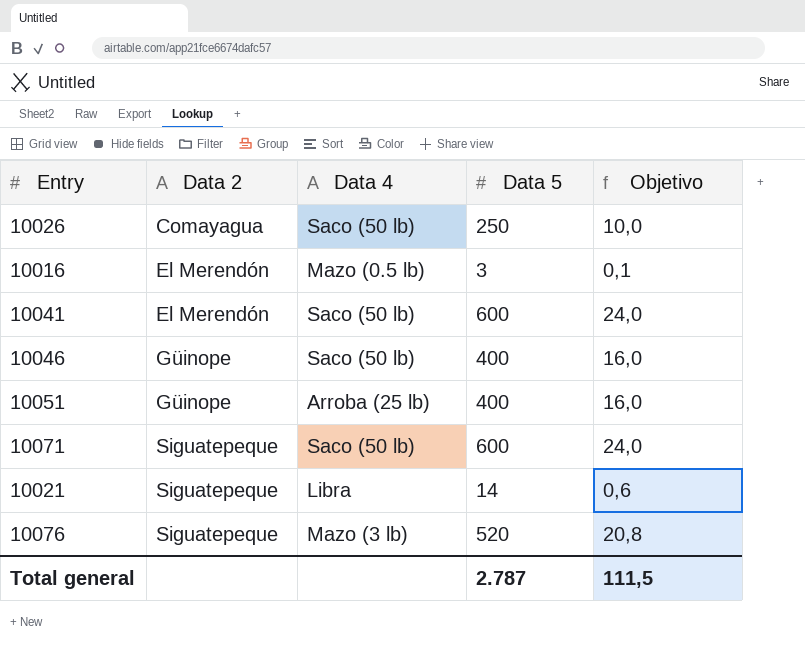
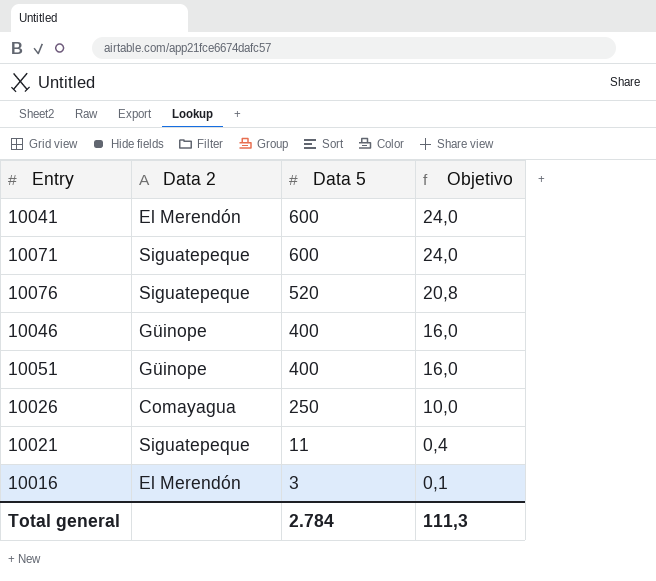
row order: Data 2 ascending -> Data 5 descending
column Data 4 | position: 3 -> none
10021 | Data 5: 14 -> 11
10021 | Objetivo: 0,6 -> 0,4
Total general | Data 5: 2.787 -> 2.784
Total general | Objetivo: 111,5 -> 111,3

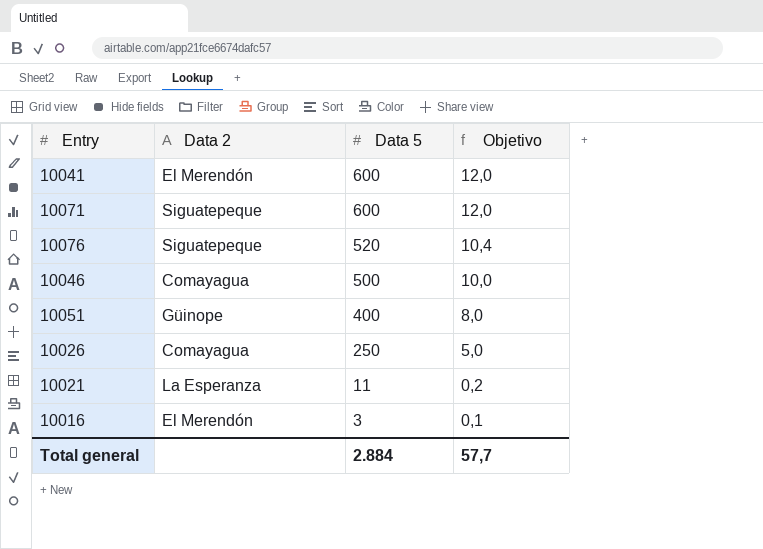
column Objetivo | formula: [Data 5] * 0,04 -> [Data 5] * 0,02
10046 | Data 2: Güinope -> Comayagua
10046 | Data 5: 400 -> 500
10021 | Data 2: Siguatepeque -> La Esperanza
Total general | Data 5: 2.784 -> 2.884
Total general | Objetivo: 111,3 -> 57,7

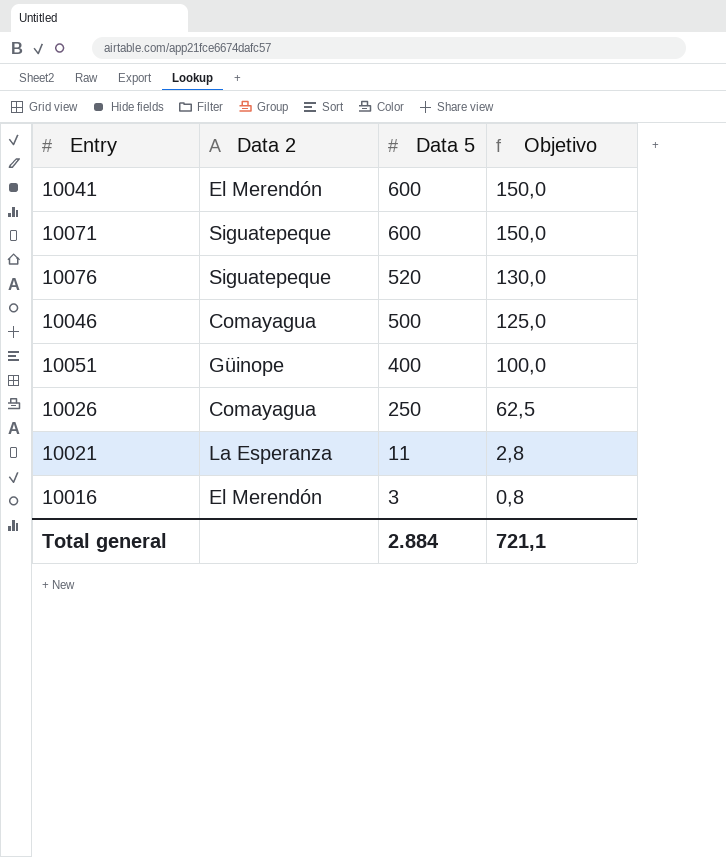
column Objetivo | formula: [Data 5] * 0,02 -> [Data 5] * 0,25
Total general | Objetivo: 57,7 -> 721,1

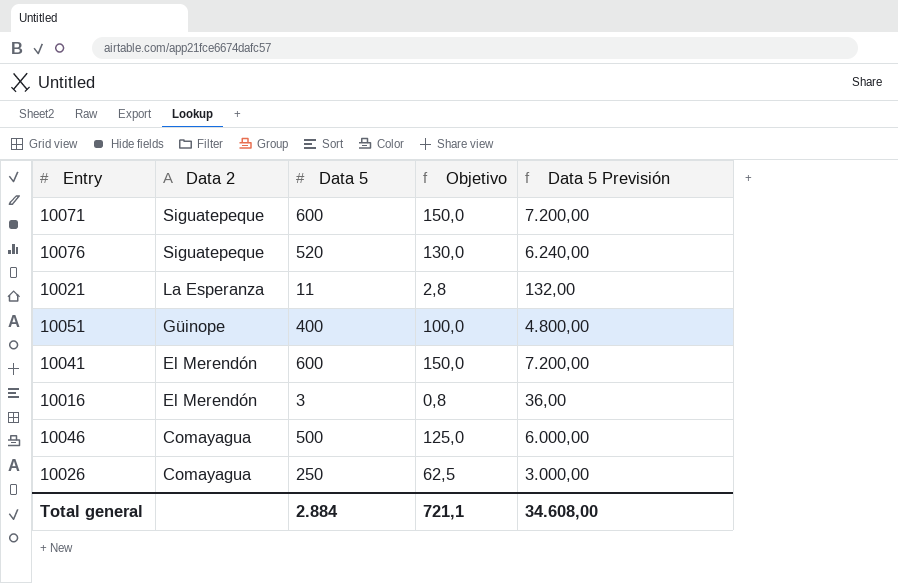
row order: Data 5 descending -> Data 2 descending
column Data 5 Previsión | formula: none -> [Data 5] * 12

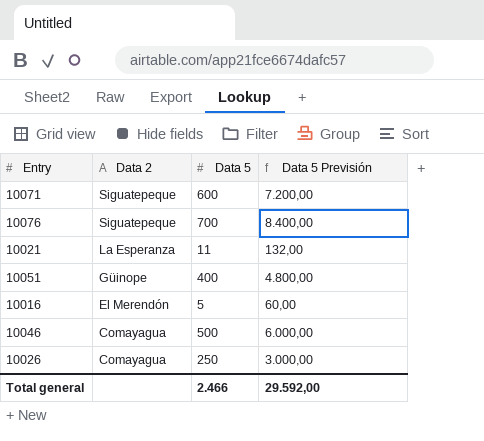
column Objetivo | formula: [Data 5] * 0,25 -> none
row 10041: El Merendón | 600 | 150,0 | 7.200,00 -> none
10076 | Data 5: 520 -> 700
10076 | Data 5 Previsión: 6.240,00 -> 8.400,00
10016 | Data 5: 3 -> 5
10016 | Data 5 Previsión: 36,00 -> 60,00
Total general | Data 5: 2.884 -> 2.466
Total general | Data 5 Previsión: 34.608,00 -> 29.592,00

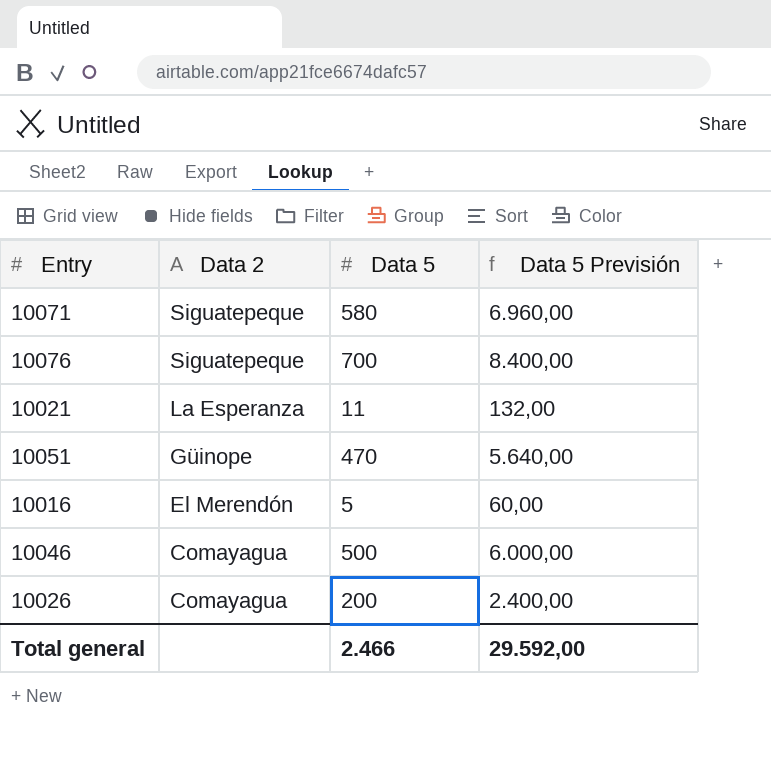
10071 | Data 5: 600 -> 580
10071 | Data 5 Previsión: 7.200,00 -> 6.960,00
10051 | Data 5: 400 -> 470
10051 | Data 5 Previsión: 4.800,00 -> 5.640,00
10026 | Data 5: 250 -> 200
10026 | Data 5 Previsión: 3.000,00 -> 2.400,00

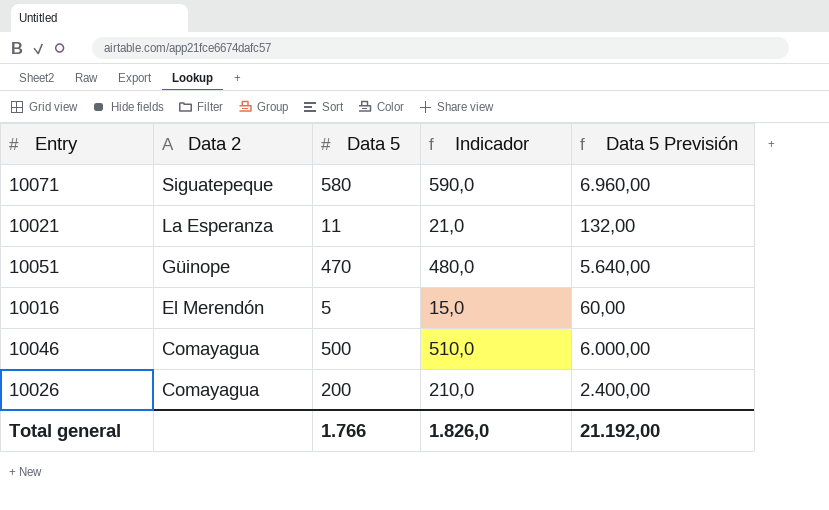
column Indicador | formula: none -> [Data 5] + 10
row 10076: Siguatepeque | 700 | 8.400,00 -> none
Total general | Data 5: 2.466 -> 1.766
Total general | Data 5 Previsión: 29.592,00 -> 21.192,00

